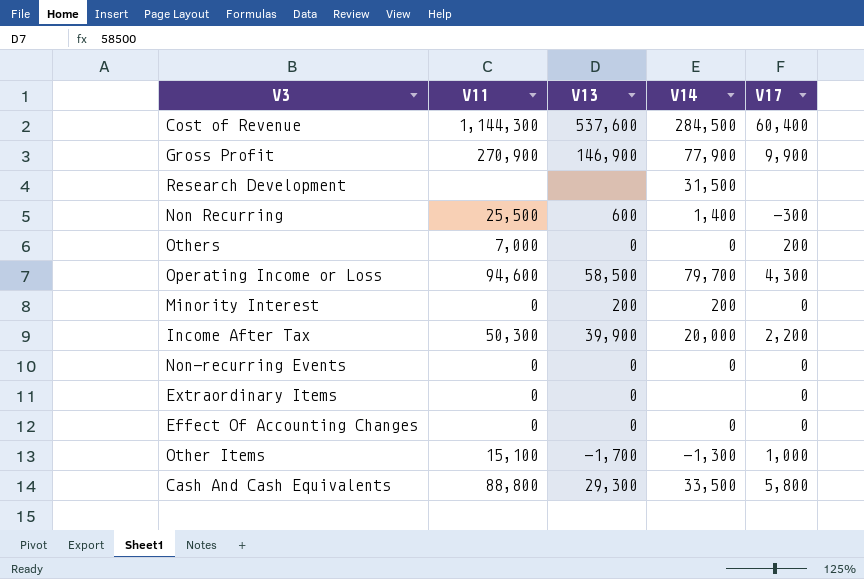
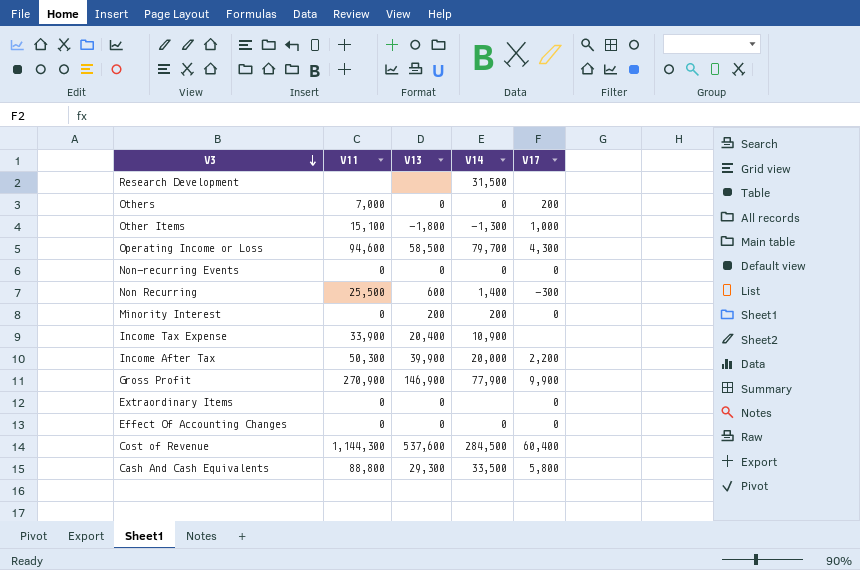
row order: none -> V3 descending
Other Items | V13: -1,700 -> -1,800
row Income Tax Expense: none -> 33,900 | 20,400 | 10,900 | none

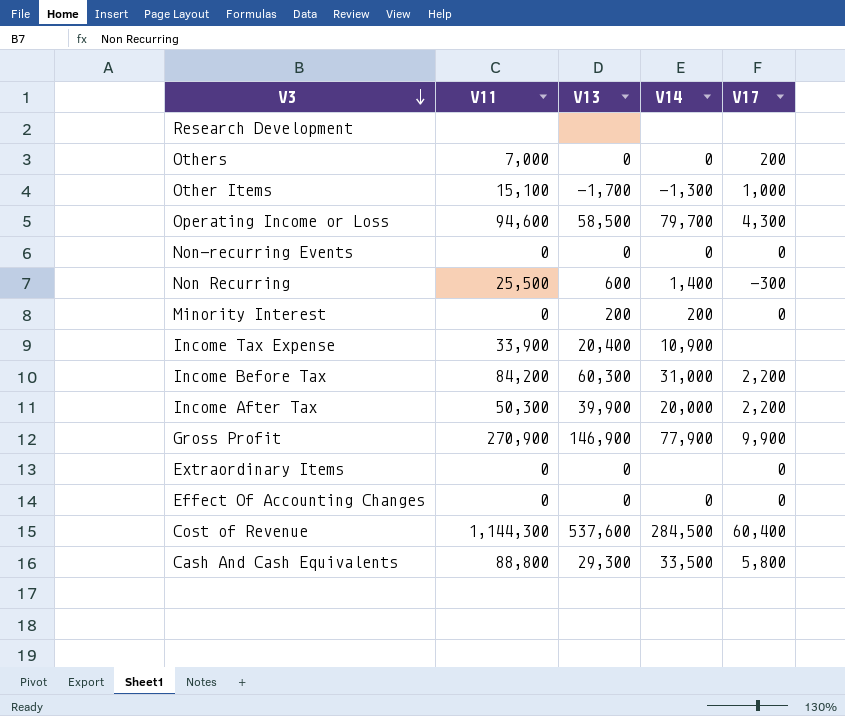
Research Development | V14: 31,500 -> none
Other Items | V13: -1,800 -> -1,700
row Income Before Tax: none -> 84,200 | 60,300 | 31,000 | 2,200

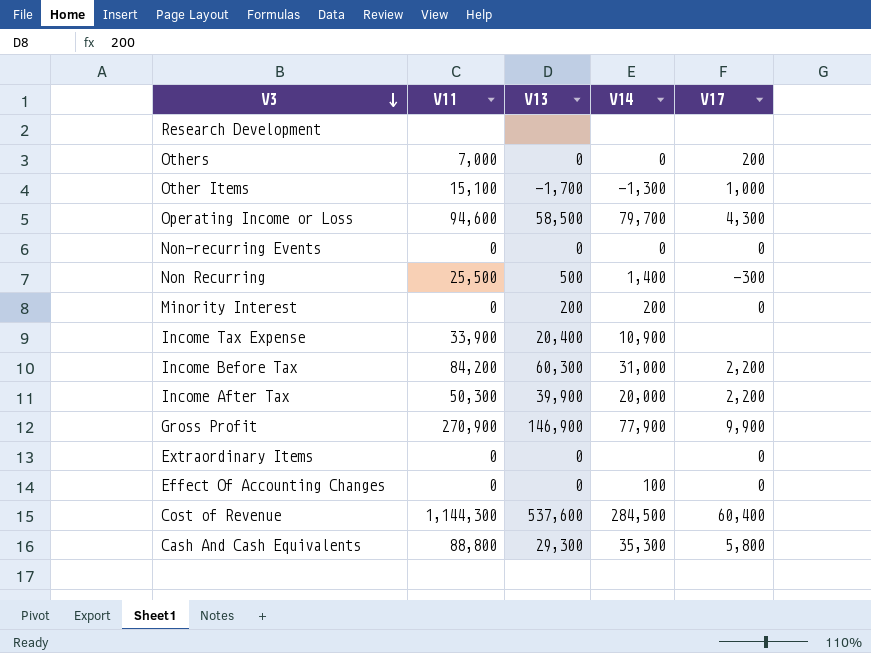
Non Recurring | V13: 600 -> 500
Effect Of Accounting Changes | V14: 0 -> 100
Cash And Cash Equivalents | V14: 33,500 -> 35,300

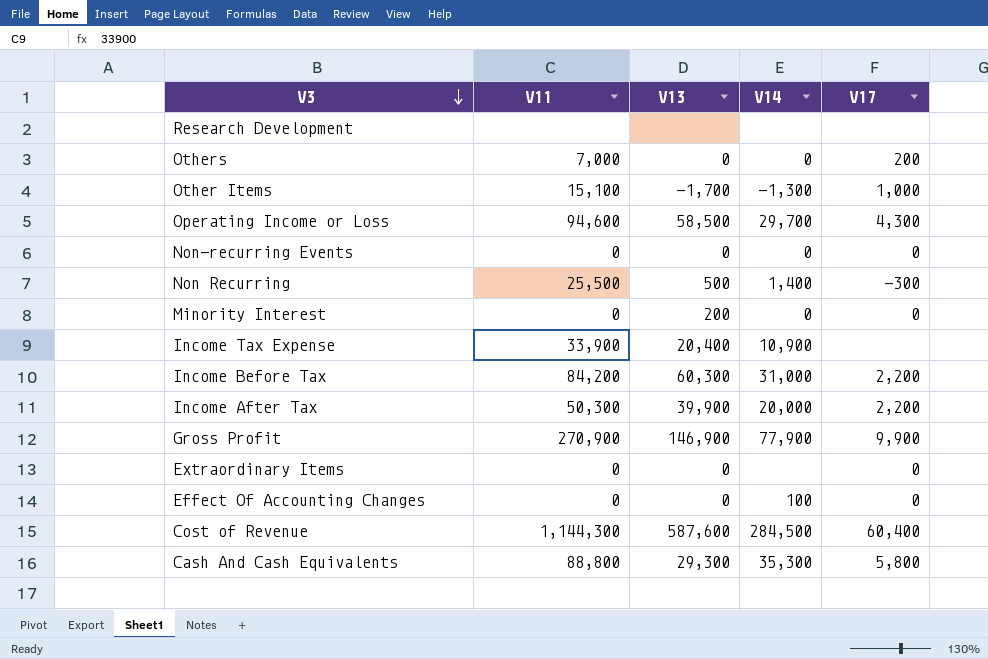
Operating Income or Loss | V14: 79,700 -> 29,700
Minority Interest | V14: 200 -> 0
Cost of Revenue | V13: 537,600 -> 587,600

